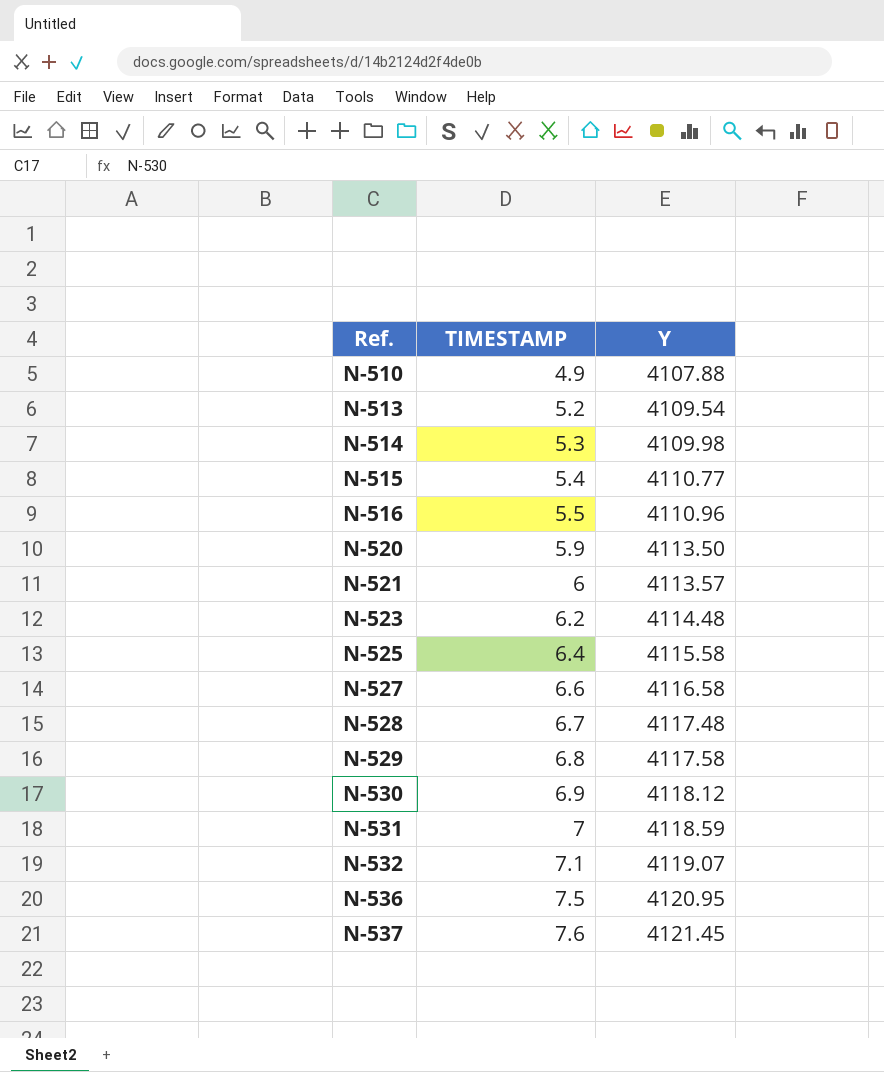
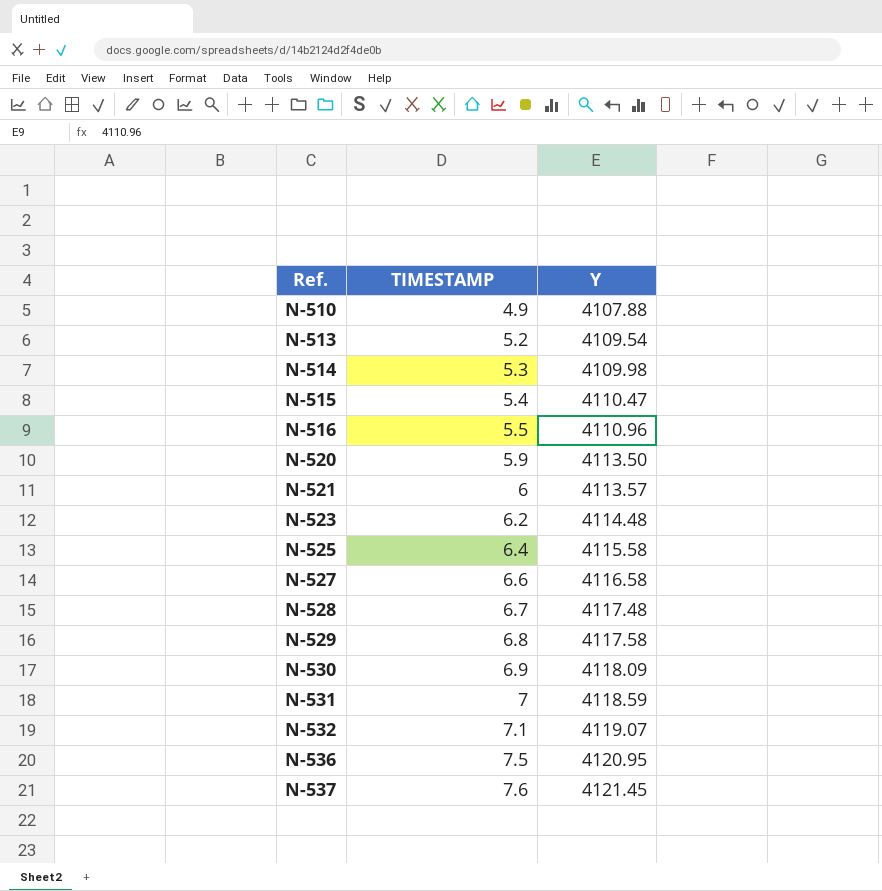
N-515 | Y: 4110.77 -> 4110.47
N-530 | Y: 4118.12 -> 4118.09

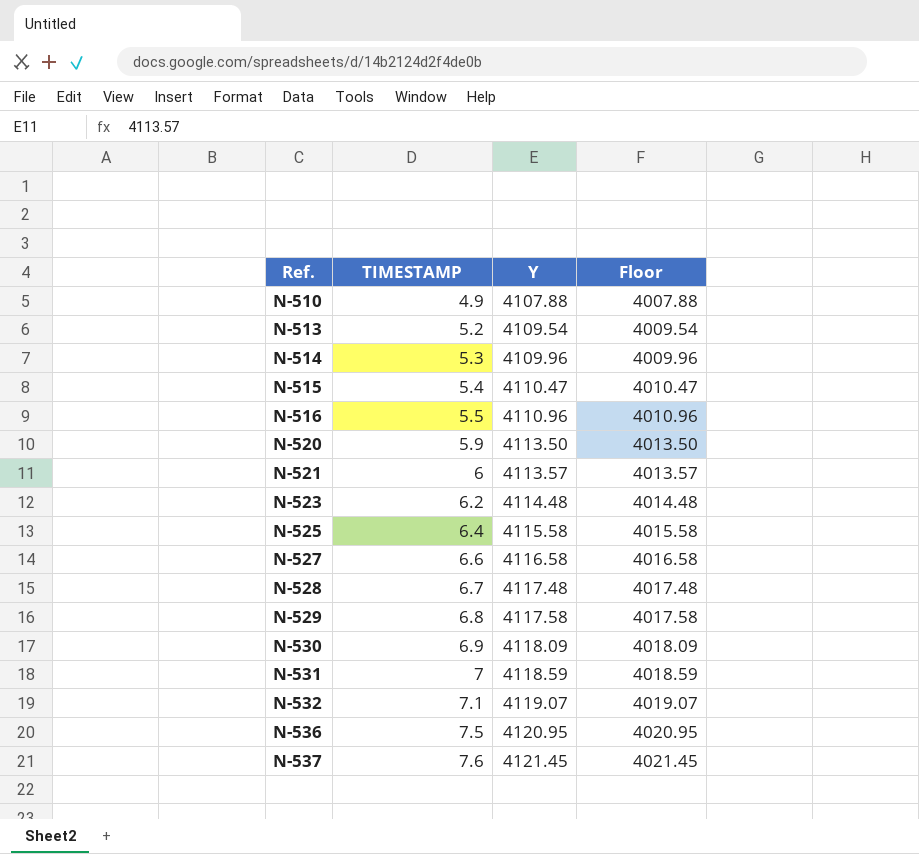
column Floor | formula: none -> [Y] - 100
N-514 | Y: 4109.98 -> 4109.96

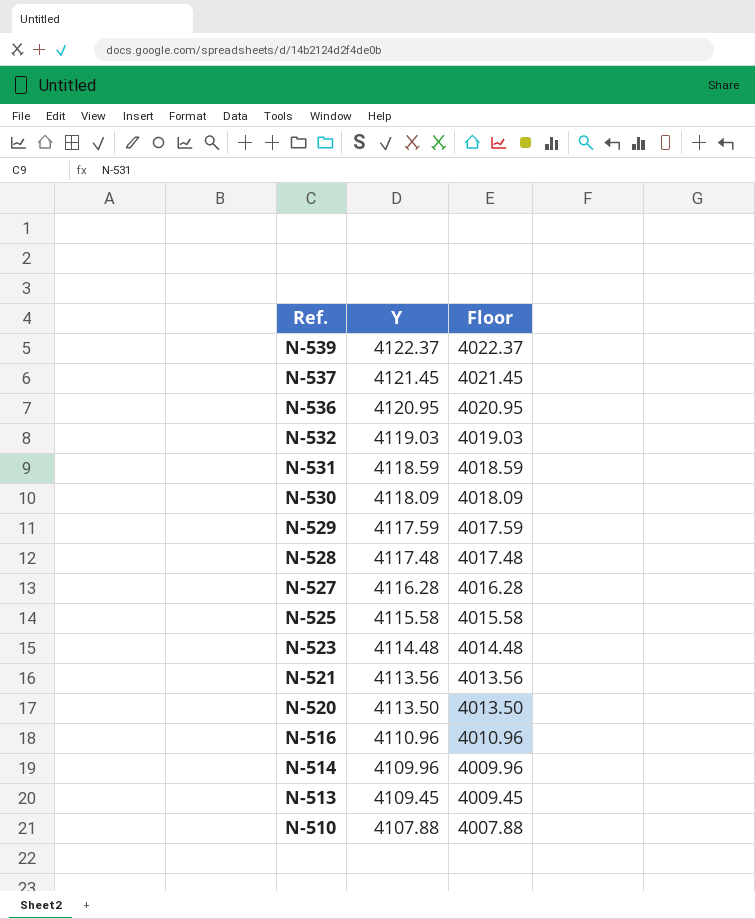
row order: Ref. ascending -> Ref. descending
column TIMESTAMP | position: 2 -> none
row N-515: 5.4 | 4110.47 | 4010.47 -> none
row N-539: none -> 4122.37 | 4022.37
N-532 | Y: 4119.07 -> 4119.03
N-532 | Floor: 4019.07 -> 4019.03
N-529 | Y: 4117.58 -> 4117.59
N-529 | Floor: 4017.58 -> 4017.59
N-527 | Y: 4116.58 -> 4116.28
N-527 | Floor: 4016.58 -> 4016.28
N-521 | Y: 4113.57 -> 4113.56
N-521 | Floor: 4013.57 -> 4013.56
N-513 | Y: 4109.54 -> 4109.45
N-513 | Floor: 4009.54 -> 4009.45

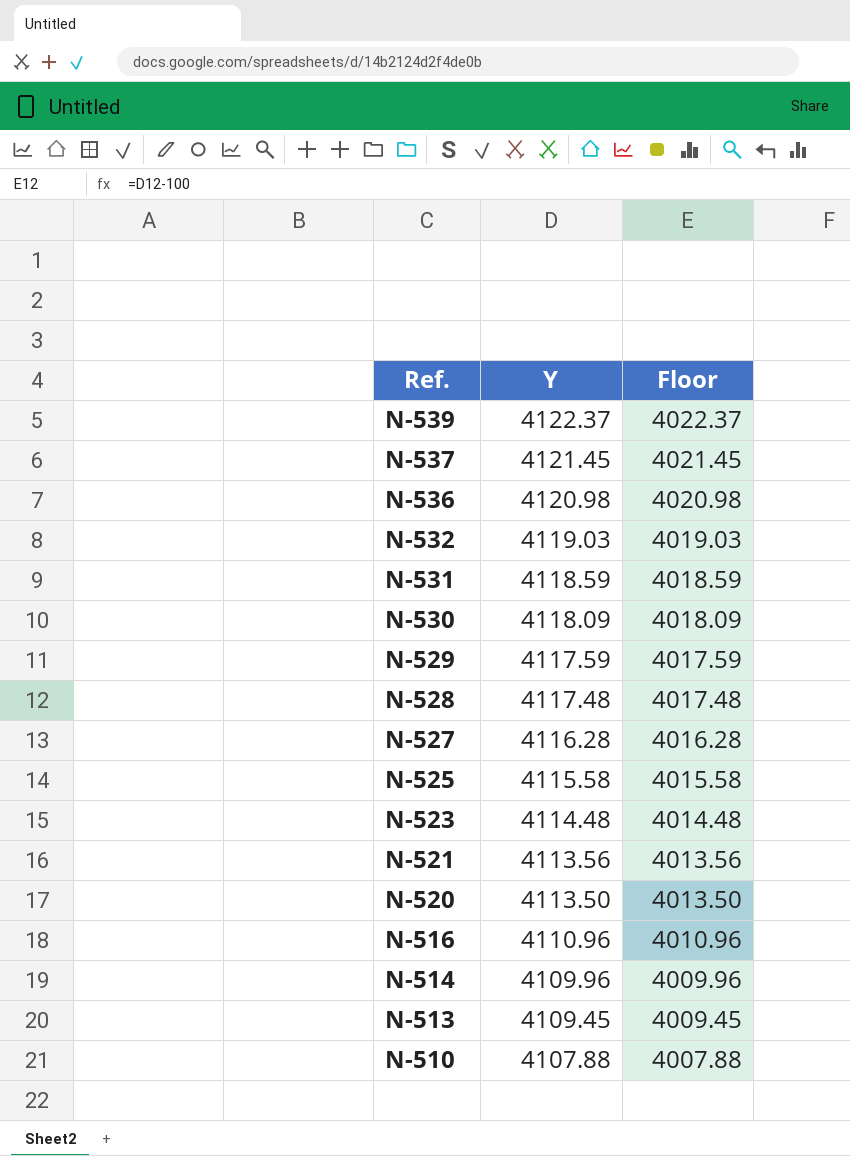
N-536 | Y: 4120.95 -> 4120.98
N-536 | Floor: 4020.95 -> 4020.98

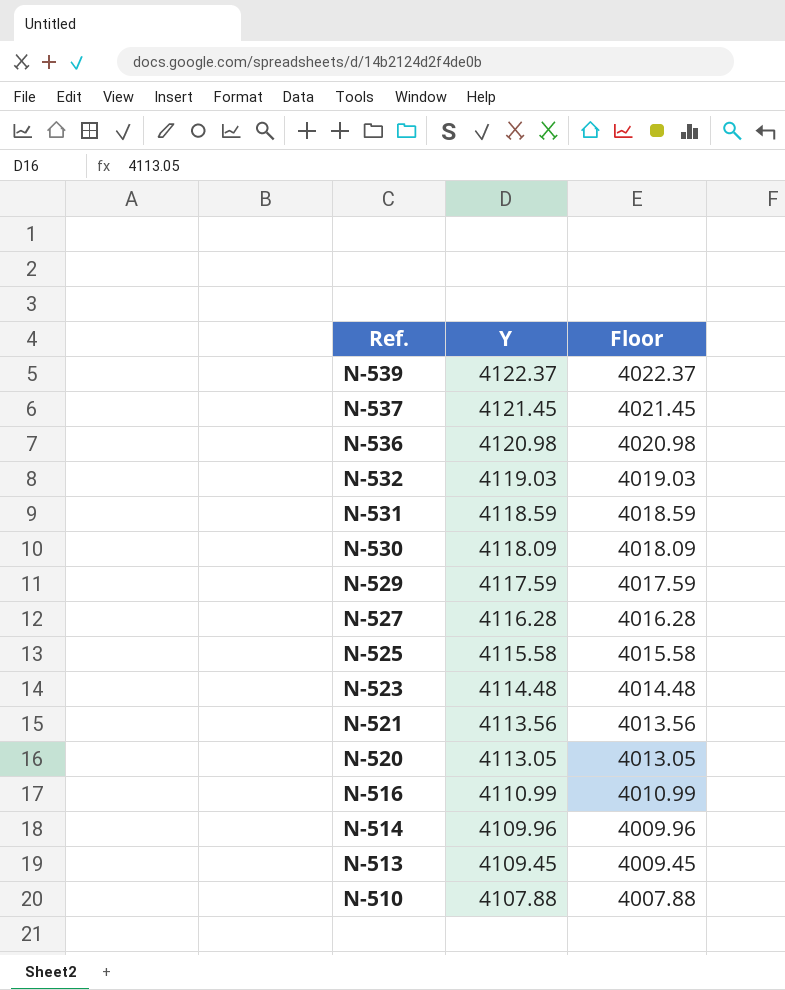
row N-528: 4117.48 | 4017.48 -> none
N-520 | Y: 4113.50 -> 4113.05
N-520 | Floor: 4013.50 -> 4013.05
N-516 | Y: 4110.96 -> 4110.99
N-516 | Floor: 4010.96 -> 4010.99

